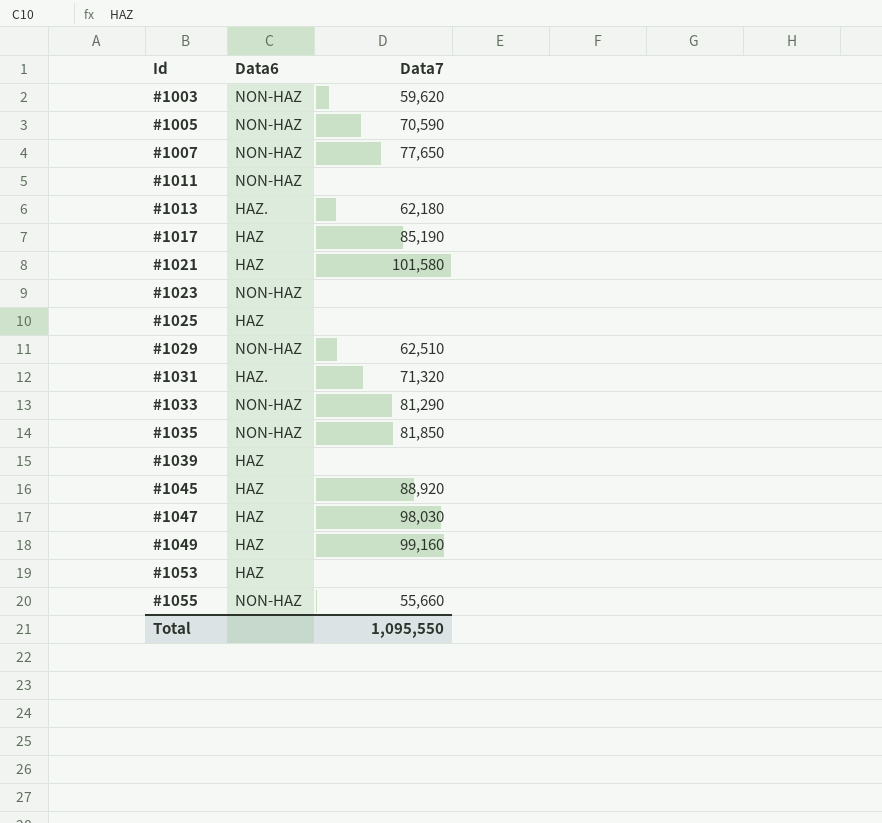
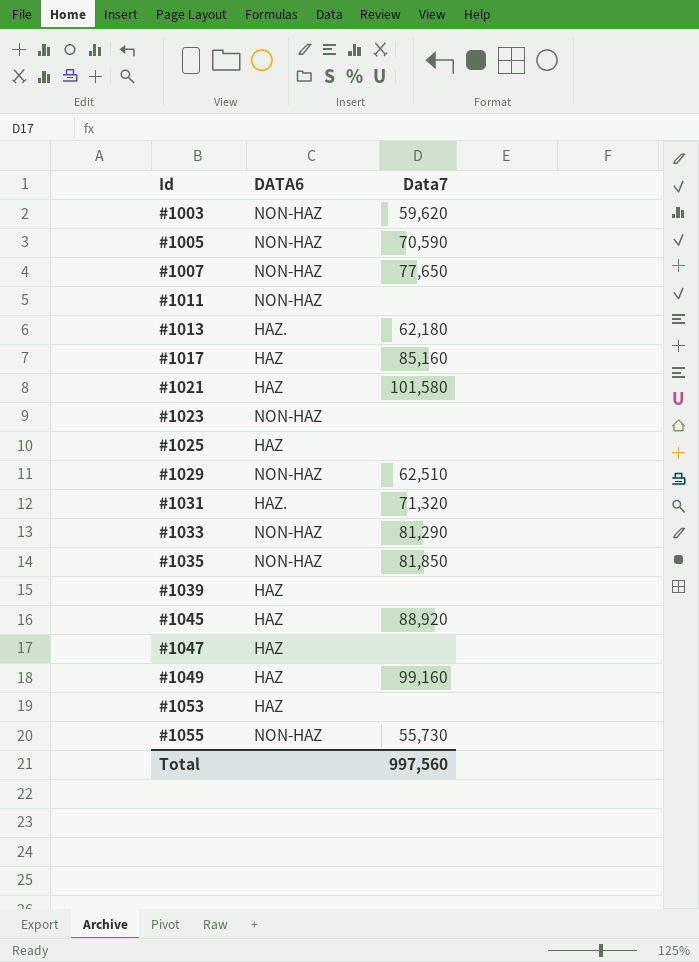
column name: Data6 -> DATA6
#1017 | Data7: 85,190 -> 85,160
#1047 | Data7: 98,030 -> none
#1055 | Data7: 55,660 -> 55,730
Total | Data7: 1,095,550 -> 997,560

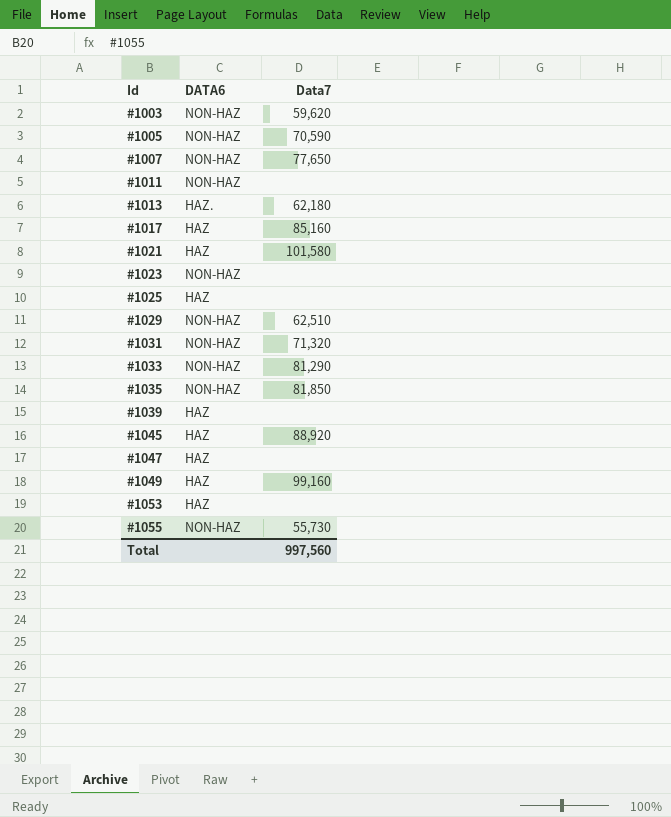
#1031 | DATA6: HAZ. -> NON-HAZ

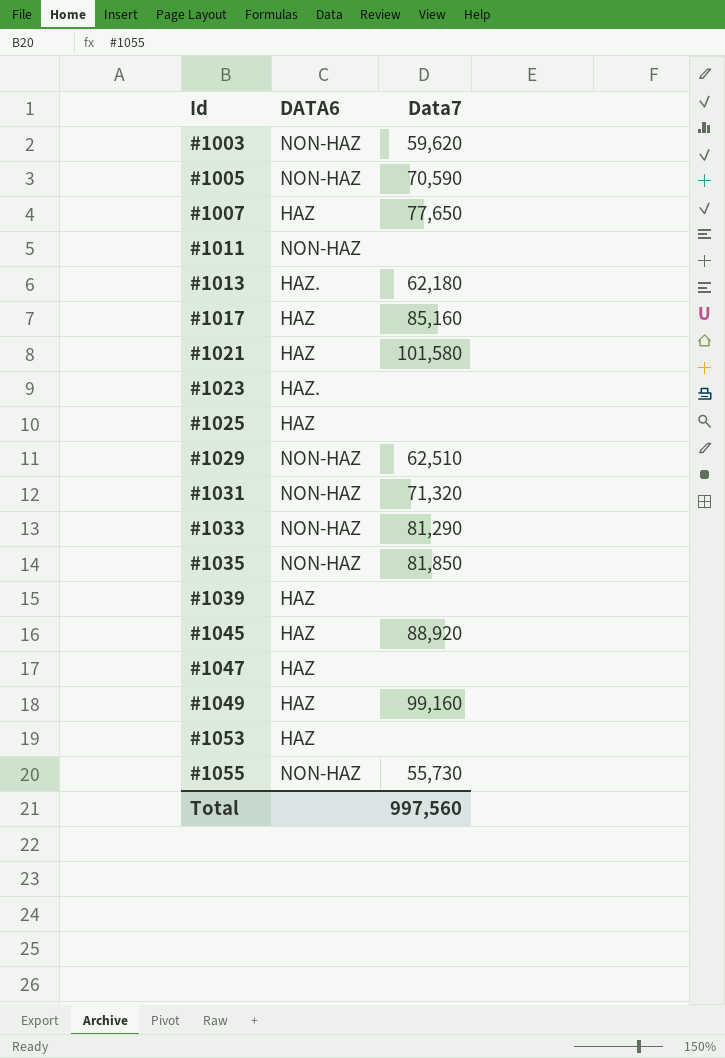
#1007 | DATA6: NON-HAZ -> HAZ
#1023 | DATA6: NON-HAZ -> HAZ.

